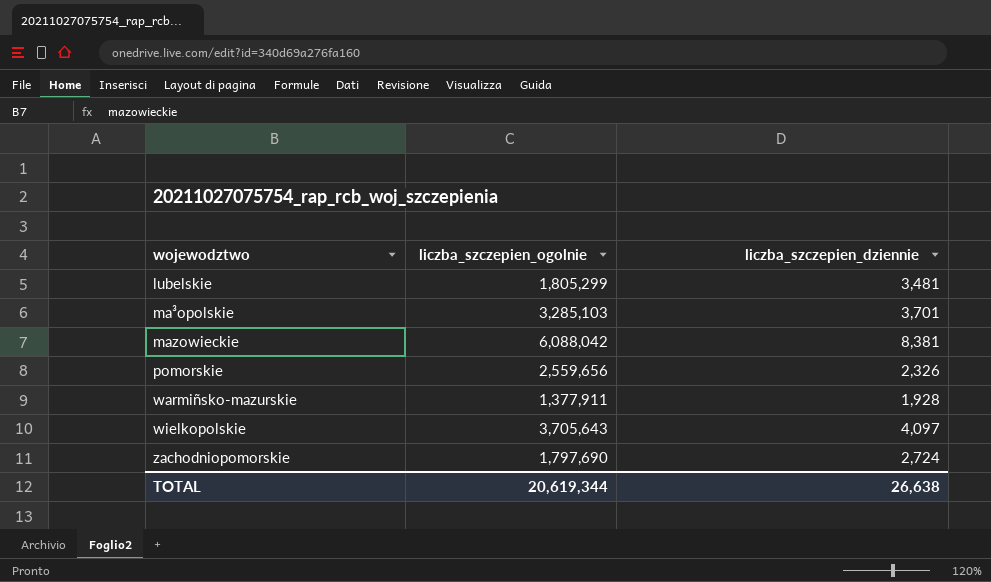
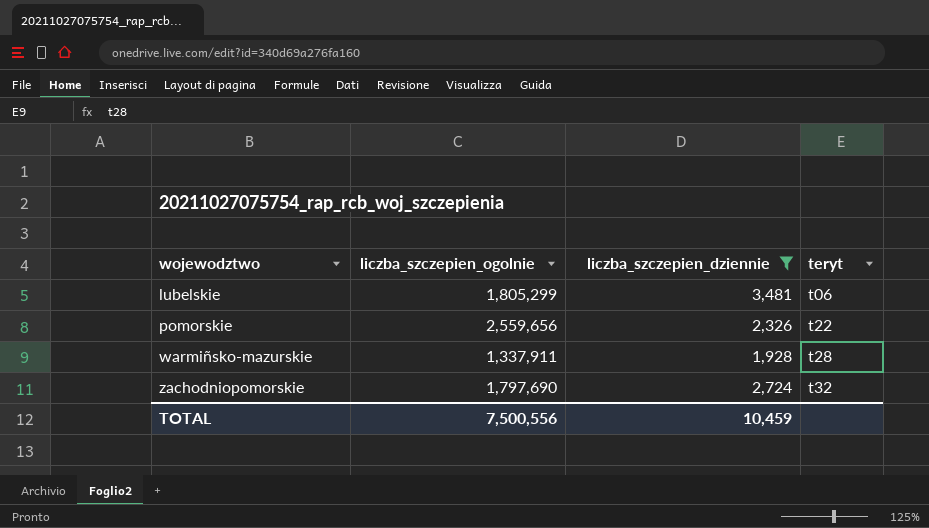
filter: none -> liczba_szczepien_dziennie <= 3,481
column teryt | position: none -> 4
warmiñsko-mazurskie | liczba_szczepien_ogolnie: 1,377,911 -> 1,337,911
TOTAL | liczba_szczepien_ogolnie: 20,619,344 -> 7,500,556
TOTAL | liczba_szczepien_dziennie: 26,638 -> 10,459

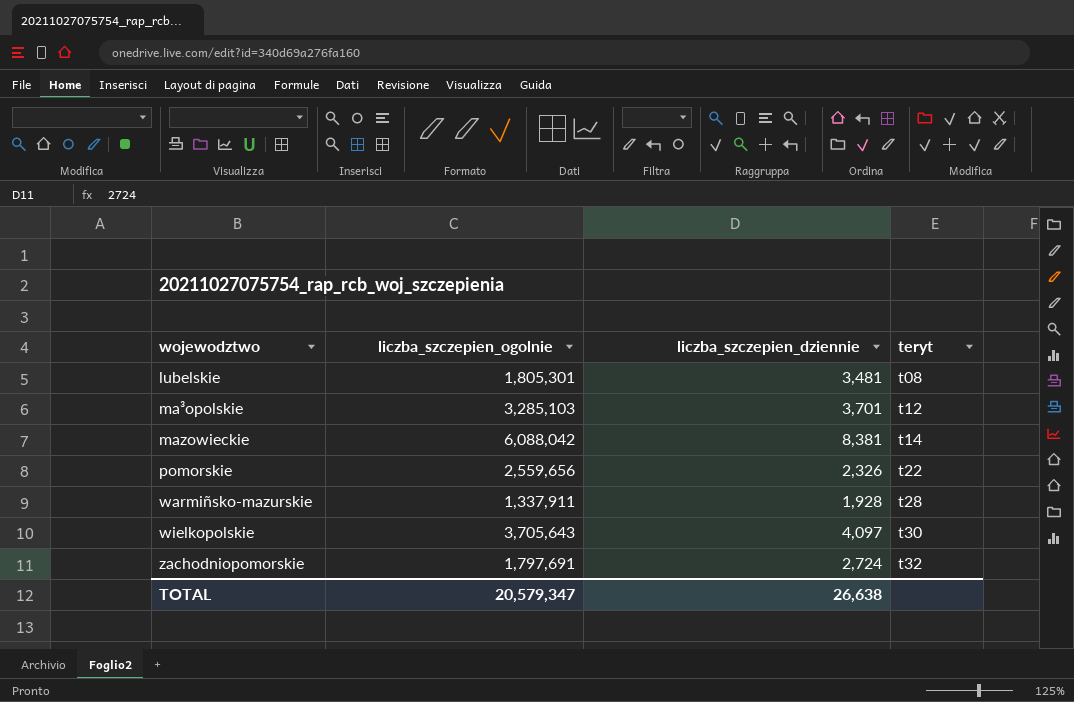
filter: liczba_szczepien_dziennie <= 3,481 -> none
lubelskie | liczba_szczepien_ogolnie: 1,805,299 -> 1,805,301
lubelskie | teryt: t06 -> t08
zachodniopomorskie | liczba_szczepien_ogolnie: 1,797,690 -> 1,797,691
TOTAL | liczba_szczepien_ogolnie: 7,500,556 -> 20,579,347
TOTAL | liczba_szczepien_dziennie: 10,459 -> 26,638

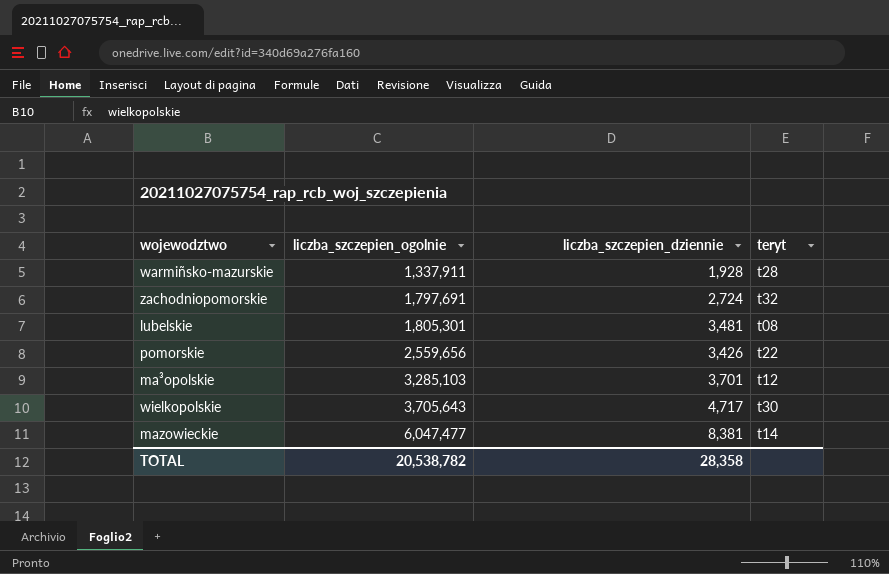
row order: wojewodztwo ascending -> liczba_szczepien_ogolnie ascending
pomorskie | liczba_szczepien_dziennie: 2,326 -> 3,426
wielkopolskie | liczba_szczepien_dziennie: 4,097 -> 4,717
mazowieckie | liczba_szczepien_ogolnie: 6,088,042 -> 6,047,477
TOTAL | liczba_szczepien_ogolnie: 20,579,347 -> 20,538,782
TOTAL | liczba_szczepien_dziennie: 26,638 -> 28,358

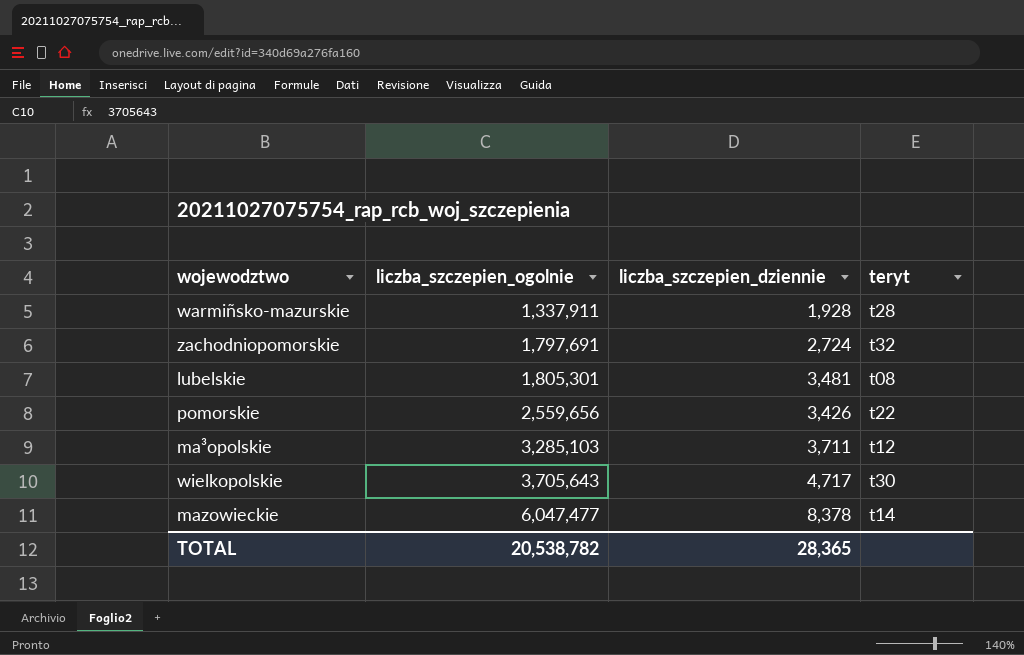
ma³opolskie | liczba_szczepien_dziennie: 3,701 -> 3,711
mazowieckie | liczba_szczepien_dziennie: 8,381 -> 8,378
TOTAL | liczba_szczepien_dziennie: 28,358 -> 28,365

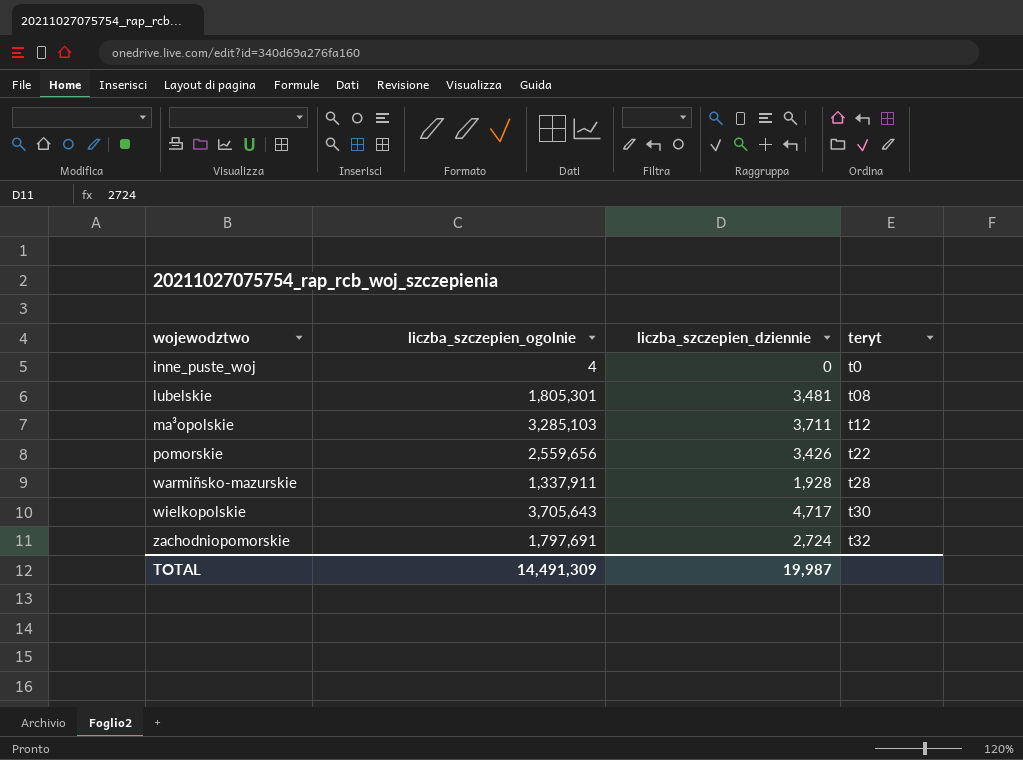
row order: liczba_szczepien_ogolnie ascending -> wojewodztwo ascending
row mazowieckie: 6,047,477 | 8,378 | t14 -> none
row inne_puste_woj: none -> 4 | 0 | t0
TOTAL | liczba_szczepien_ogolnie: 20,538,782 -> 14,491,309
TOTAL | liczba_szczepien_dziennie: 28,365 -> 19,987

